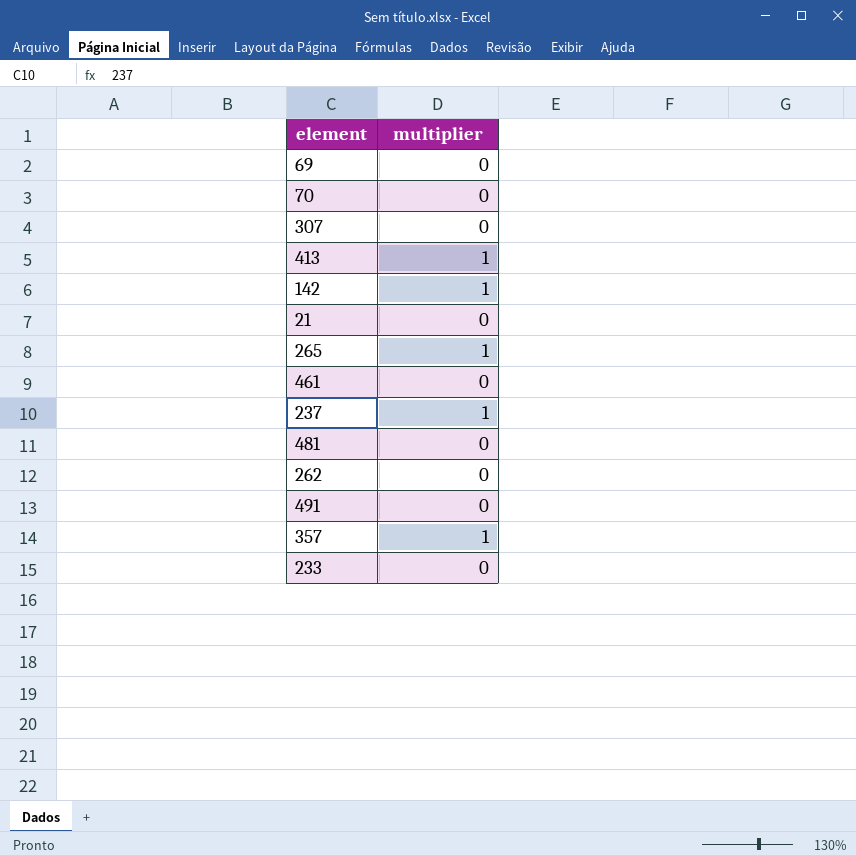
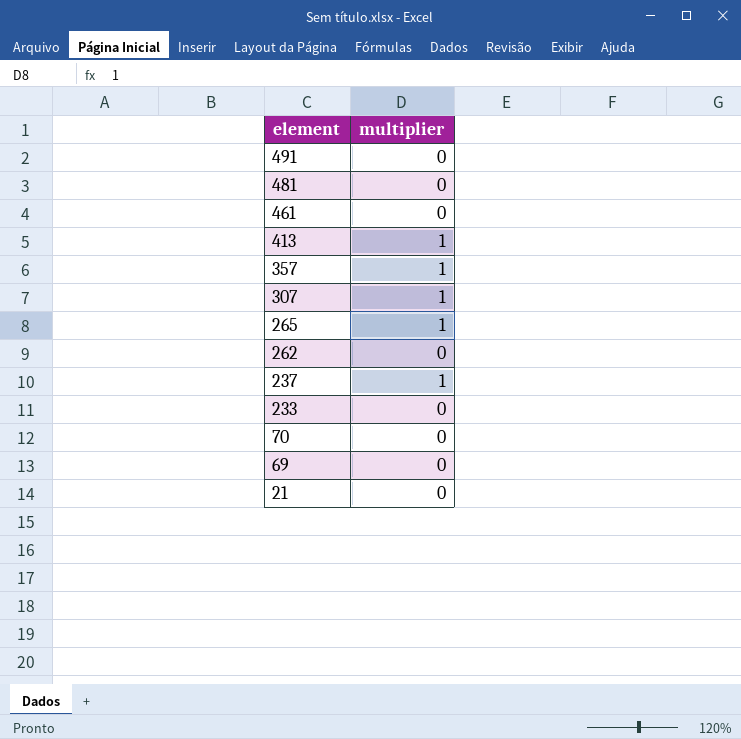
row order: none -> element descending
row 142: 1 -> none
307 | multiplier: 0 -> 1

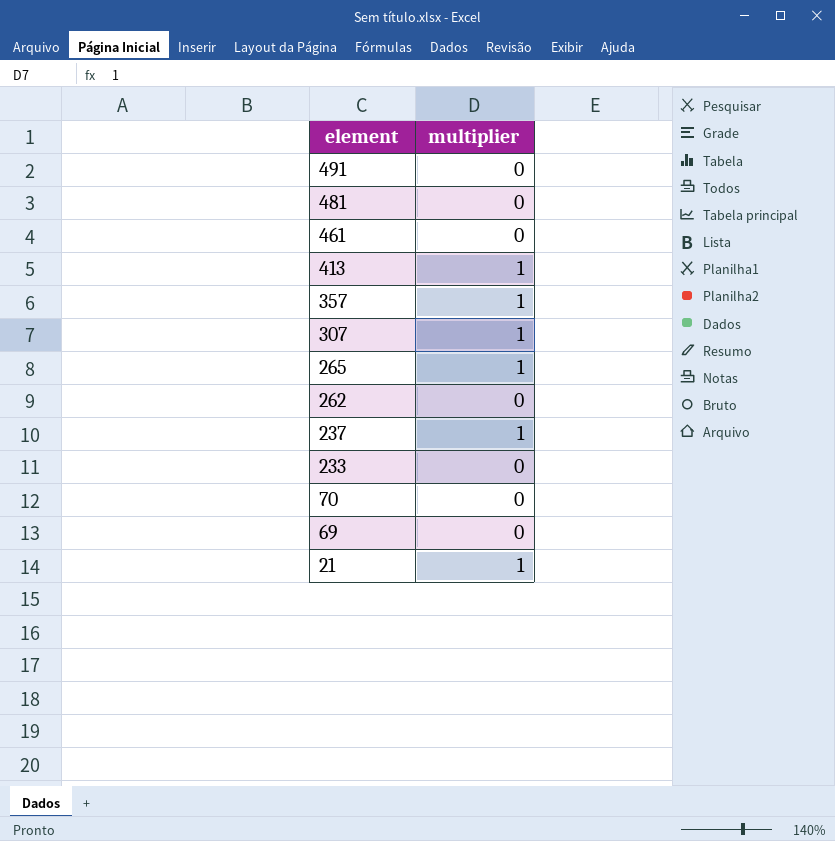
21 | multiplier: 0 -> 1

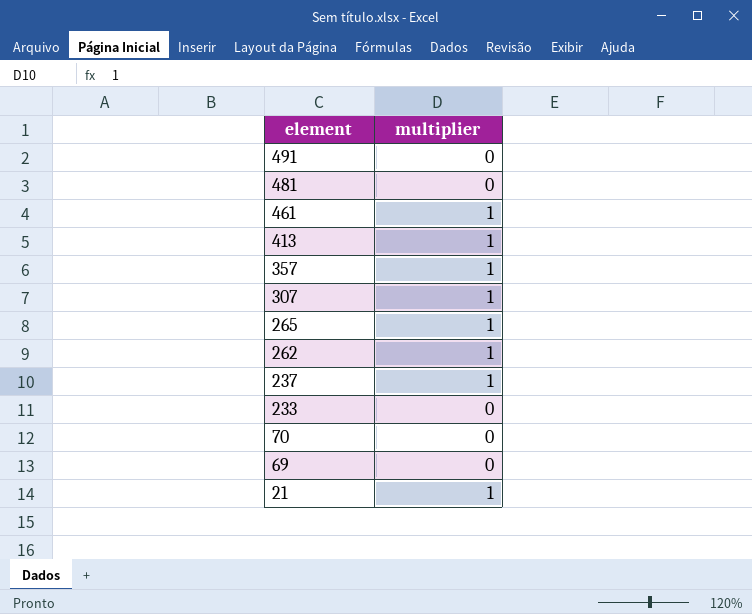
461 | multiplier: 0 -> 1
262 | multiplier: 0 -> 1

